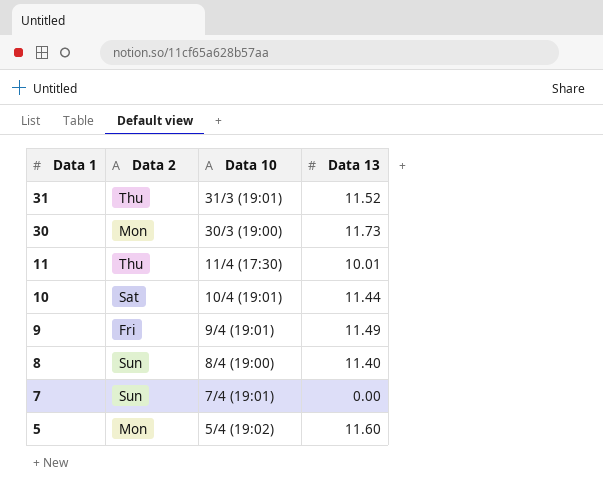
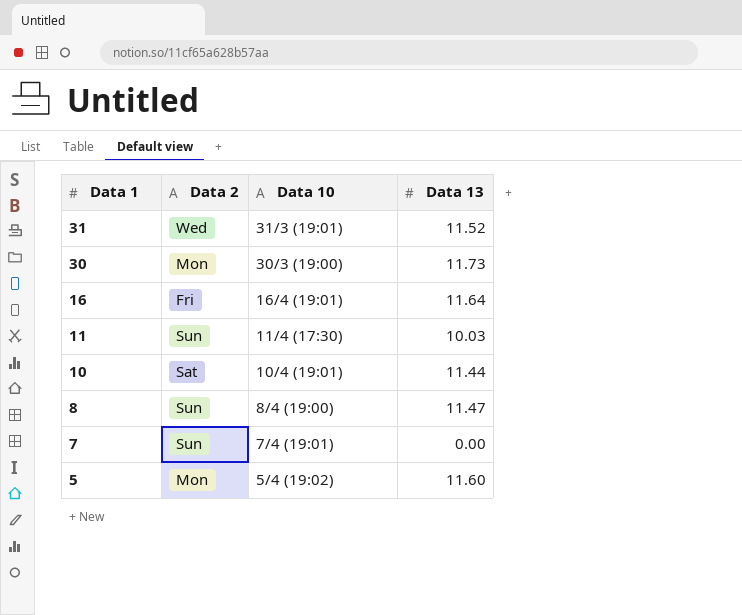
row 9: Fri | 9/4 (19:01) | 11.49 -> none
31 | Data 2: Thu -> Wed
row 16: none -> Fri | 16/4 (19:01) | 11.64
11 | Data 2: Thu -> Sun
11 | Data 13: 10.01 -> 10.03
8 | Data 13: 11.40 -> 11.47

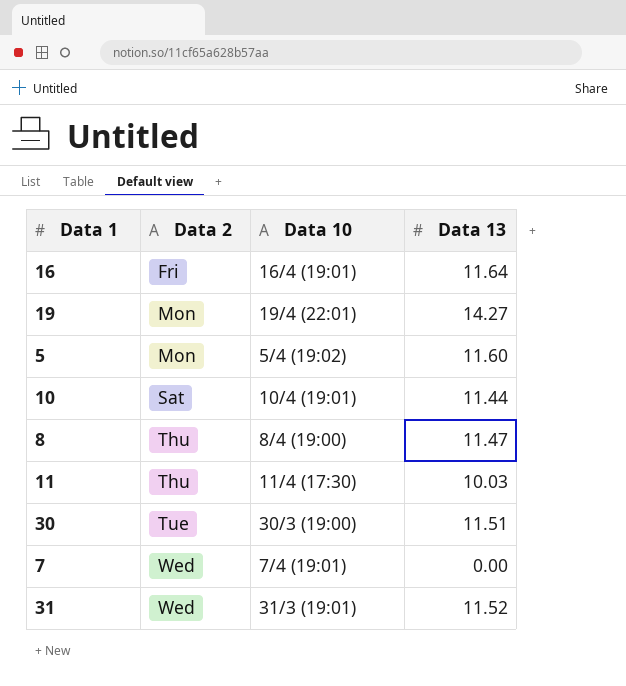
row order: Data 1 descending -> Data 2 ascending
row 19: none -> Mon | 19/4 (22:01) | 14.27
8 | Data 2: Sun -> Thu
11 | Data 2: Sun -> Thu
30 | Data 2: Mon -> Tue
30 | Data 13: 11.73 -> 11.51
7 | Data 2: Sun -> Wed

